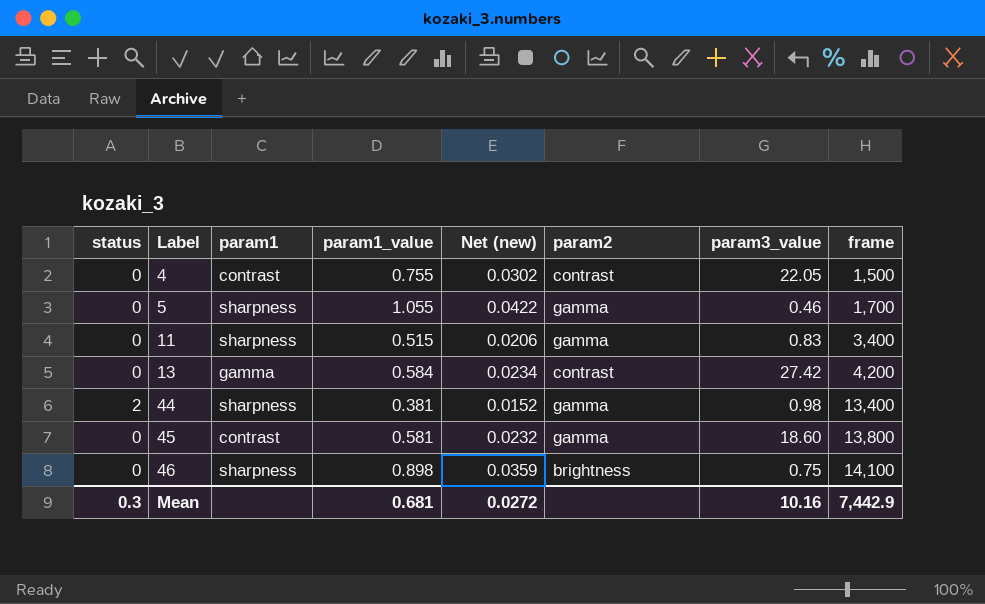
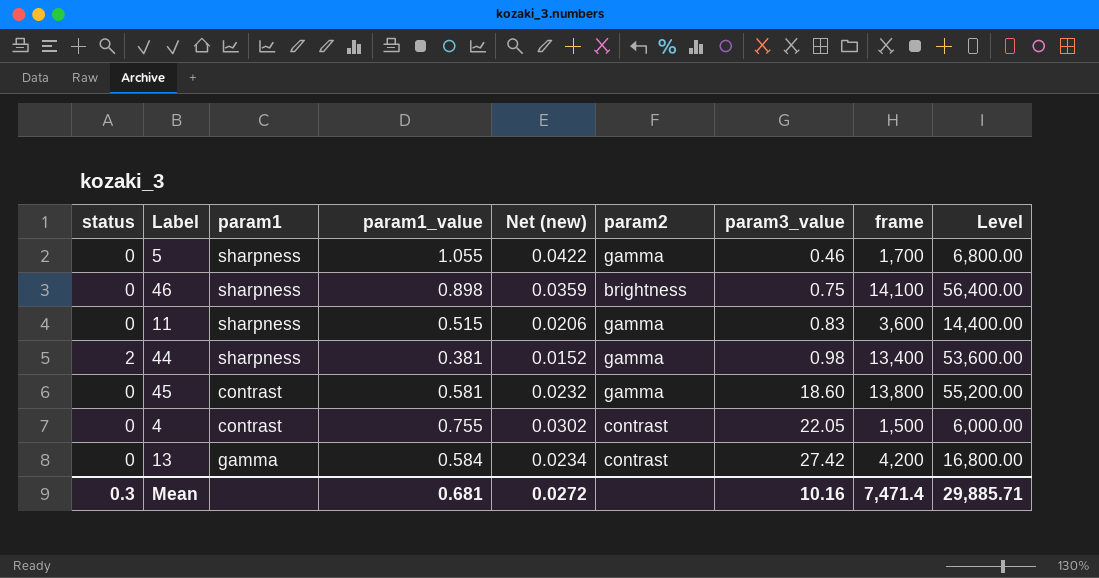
row order: Label ascending -> param3_value ascending
column Level | formula: none -> [frame] * 4
11 | frame: 3,400 -> 3,600
Mean | frame: 7,442.9 -> 7,471.4

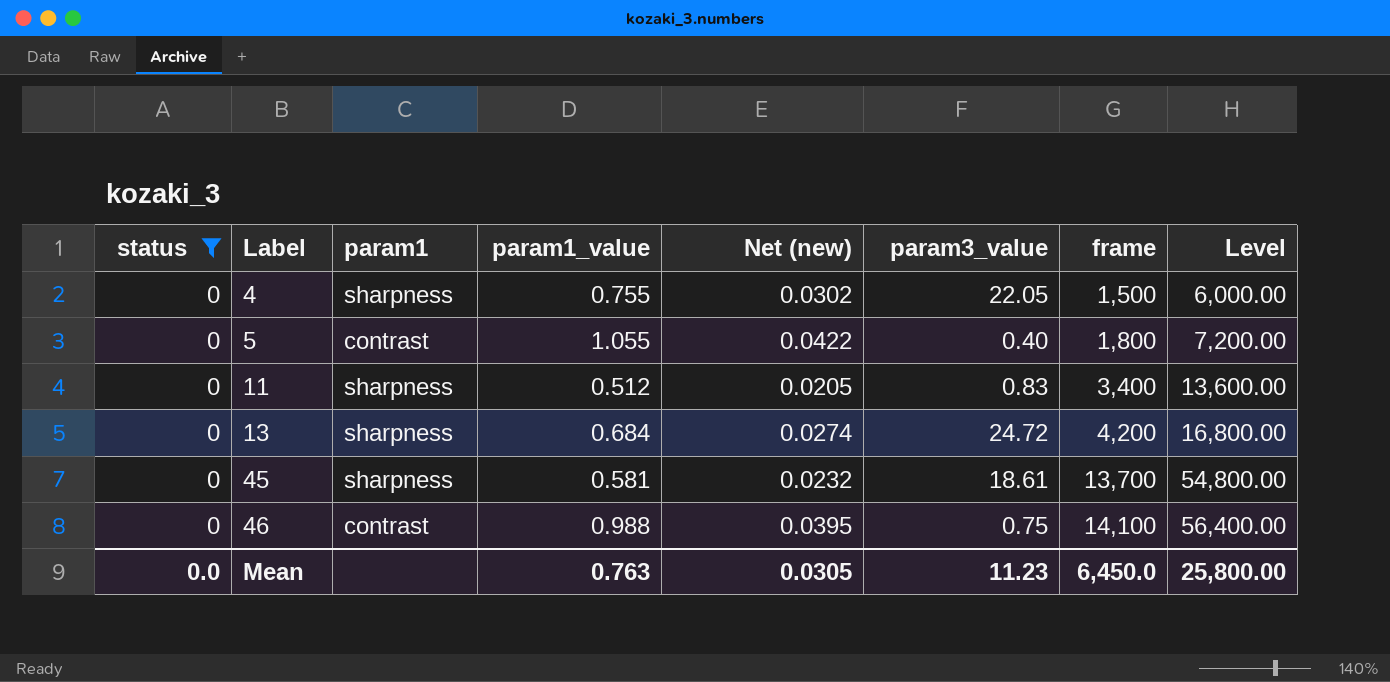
filter: none -> status = 0
row order: param3_value ascending -> Label ascending
column param2 | position: 6 -> none
4 | param1: contrast -> sharpness
5 | param1: sharpness -> contrast
5 | param3_value: 0.46 -> 0.40
5 | frame: 1,700 -> 1,800
5 | Level: 6,800.00 -> 7,200.00
11 | param1_value: 0.515 -> 0.512
11 | Net (new): 0.0206 -> 0.0205
11 | frame: 3,600 -> 3,400
11 | Level: 14,400.00 -> 13,600.00
13 | param1: gamma -> sharpness
13 | param1_value: 0.584 -> 0.684
13 | Net (new): 0.0234 -> 0.0274
13 | param3_value: 27.42 -> 24.72
45 | param1: contrast -> sharpness
45 | param3_value: 18.60 -> 18.61
45 | frame: 13,800 -> 13,700
45 | Level: 55,200.00 -> 54,800.00
46 | param1: sharpness -> contrast
46 | param1_value: 0.898 -> 0.988
46 | Net (new): 0.0359 -> 0.0395
Mean | status: 0.3 -> 0.0
Mean | param1_value: 0.681 -> 0.763
Mean | Net (new): 0.0272 -> 0.0305
Mean | param3_value: 10.16 -> 11.23
Mean | frame: 7,471.4 -> 6,450.0
Mean | Level: 29,885.71 -> 25,800.00

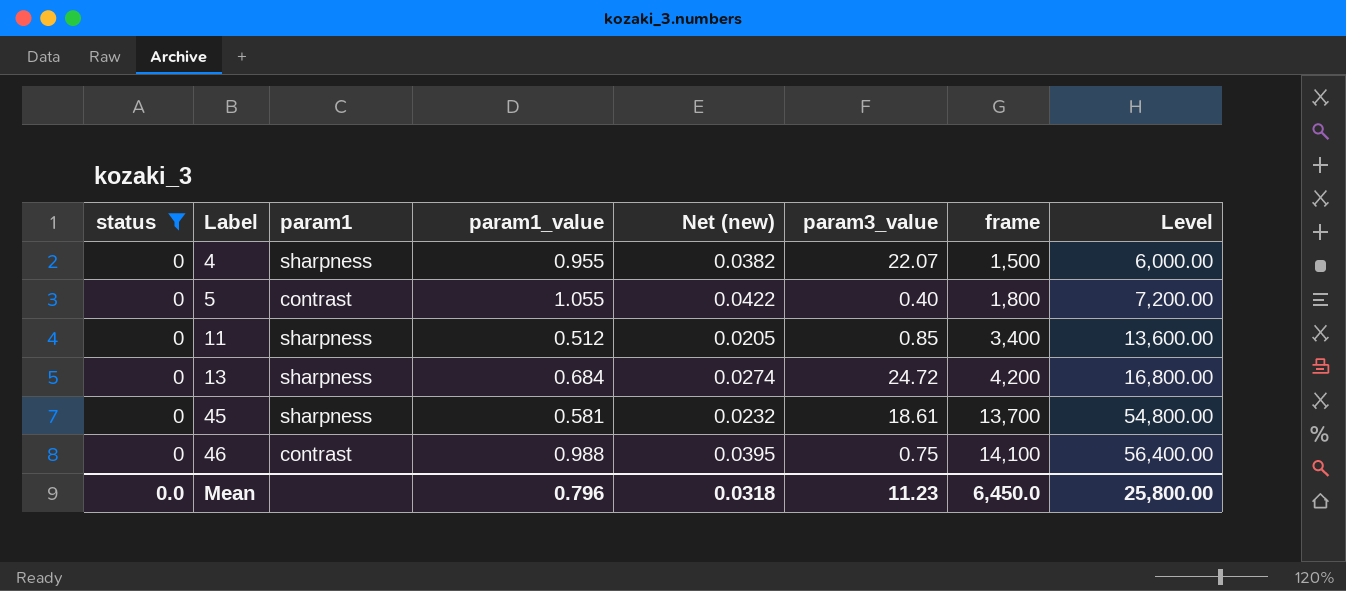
4 | param1_value: 0.755 -> 0.955
4 | Net (new): 0.0302 -> 0.0382
4 | param3_value: 22.05 -> 22.07
11 | param3_value: 0.83 -> 0.85
Mean | param1_value: 0.763 -> 0.796
Mean | Net (new): 0.0305 -> 0.0318

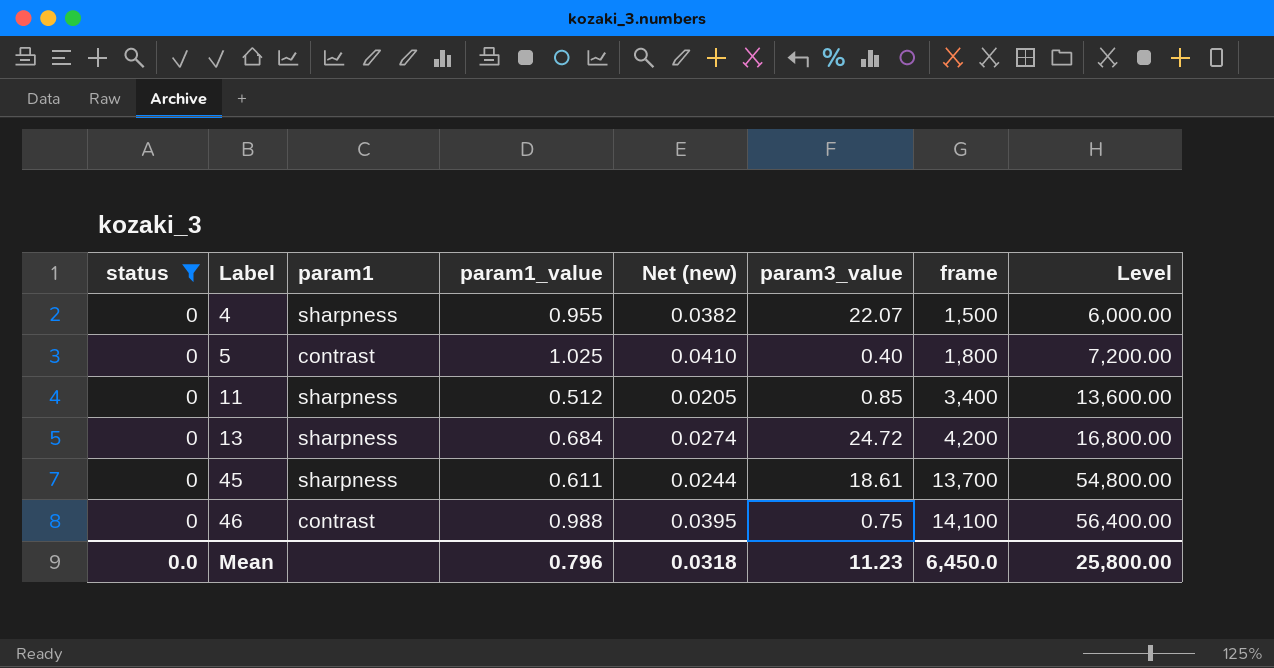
5 | param1_value: 1.055 -> 1.025
5 | Net (new): 0.0422 -> 0.0410
45 | param1_value: 0.581 -> 0.611
45 | Net (new): 0.0232 -> 0.0244

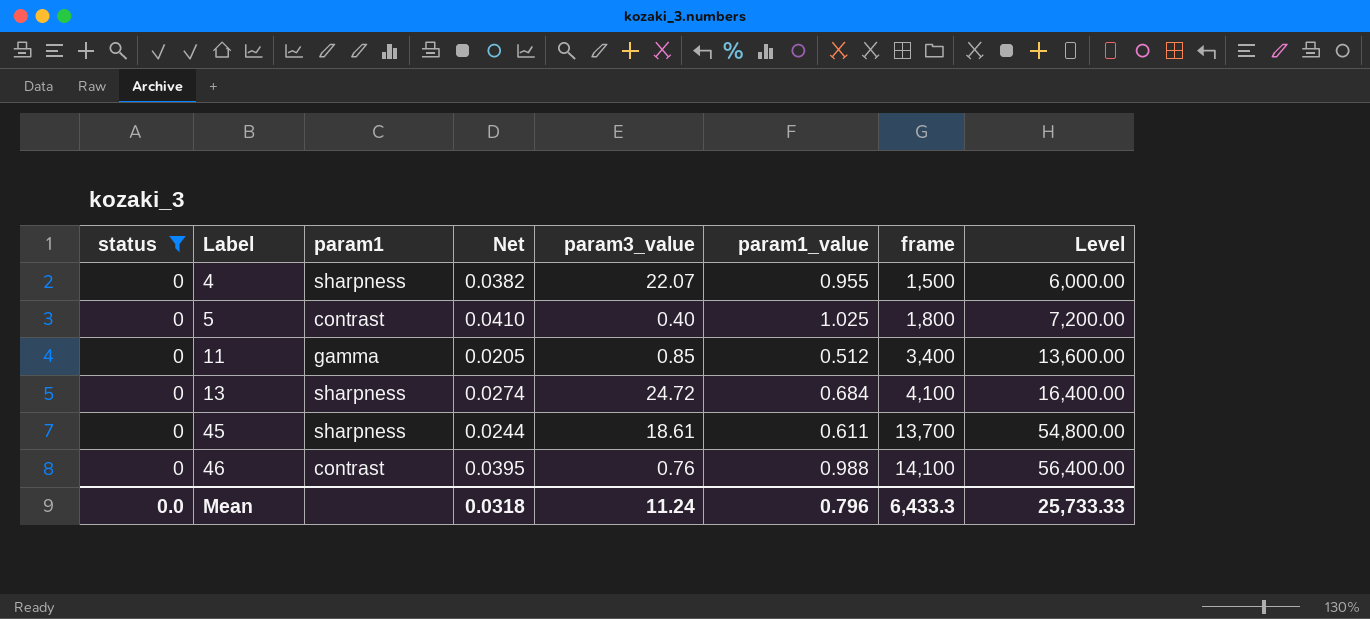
column name: Net (new) -> Net
column param1_value | position: 4 -> 6
11 | param1: sharpness -> gamma
13 | frame: 4,200 -> 4,100
13 | Level: 16,800.00 -> 16,400.00
46 | param3_value: 0.75 -> 0.76
Mean | param3_value: 11.23 -> 11.24
Mean | frame: 6,450.0 -> 6,433.3
Mean | Level: 25,800.00 -> 25,733.33

